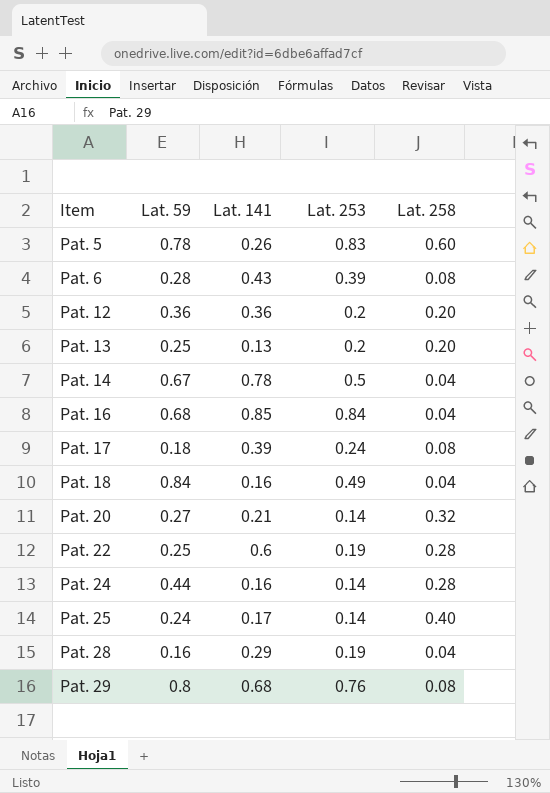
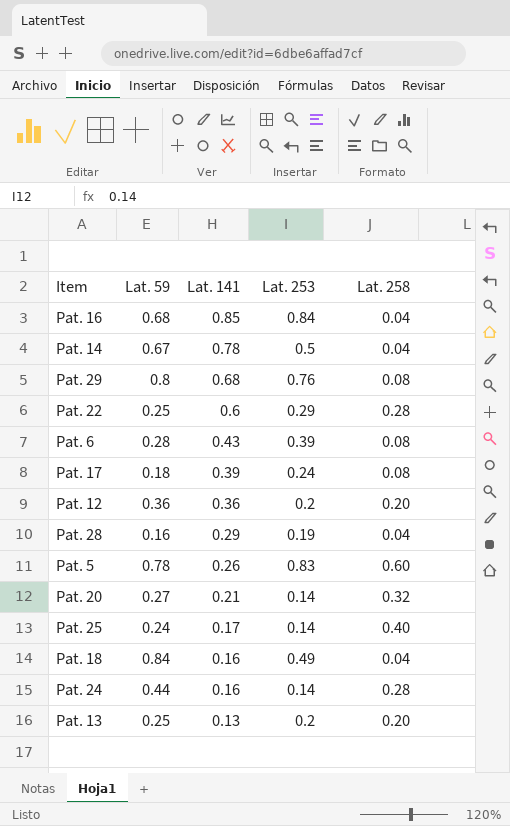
row order: Item ascending -> Lat. 141 descending
Pat. 22 | Lat. 253: 0.19 -> 0.29

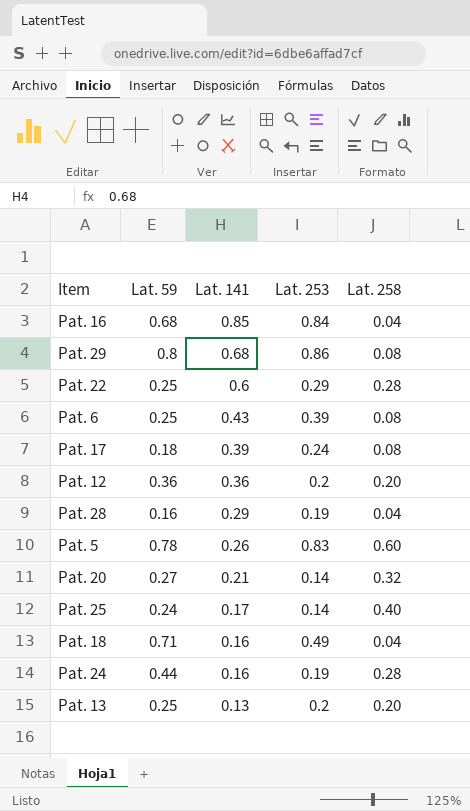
row Pat. 14: 0.67 | 0.78 | 0.5 | 0.04 -> none
Pat. 29 | Lat. 253: 0.76 -> 0.86
Pat. 6 | Lat. 59: 0.28 -> 0.25
Pat. 18 | Lat. 59: 0.84 -> 0.71
Pat. 24 | Lat. 253: 0.14 -> 0.19

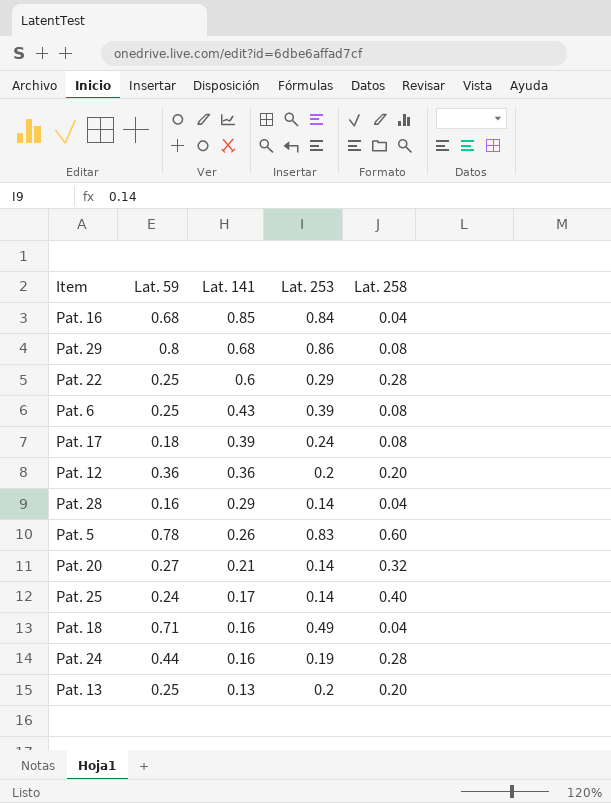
Pat. 28 | Lat. 253: 0.19 -> 0.14

